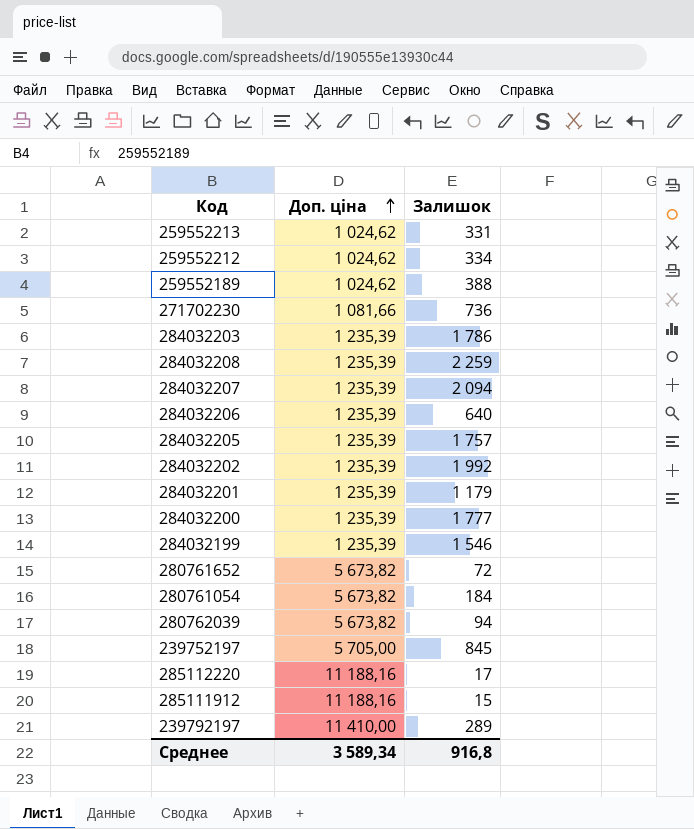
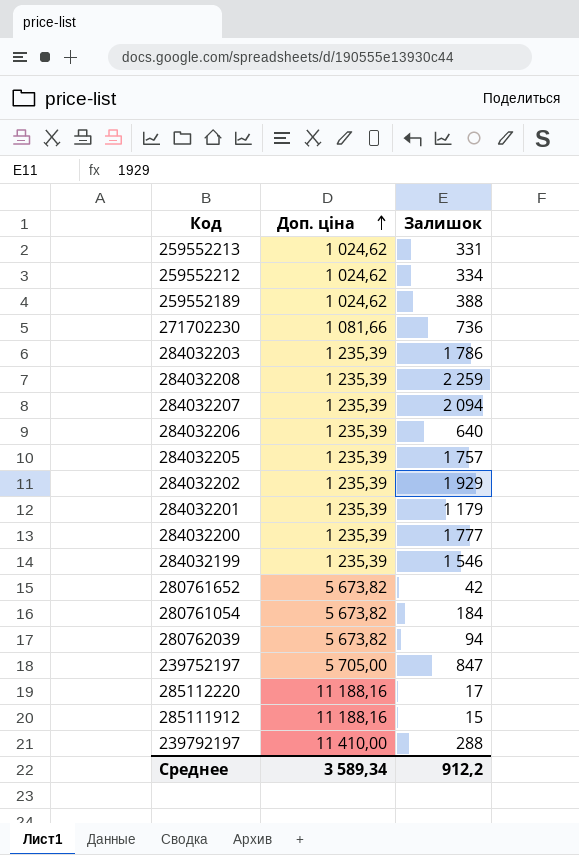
284032202 | Залишок: 1 992 -> 1 929
280761652 | Залишок: 72 -> 42
239752197 | Залишок: 845 -> 847
239792197 | Залишок: 289 -> 288
Среднее | Залишок: 916,8 -> 912,2

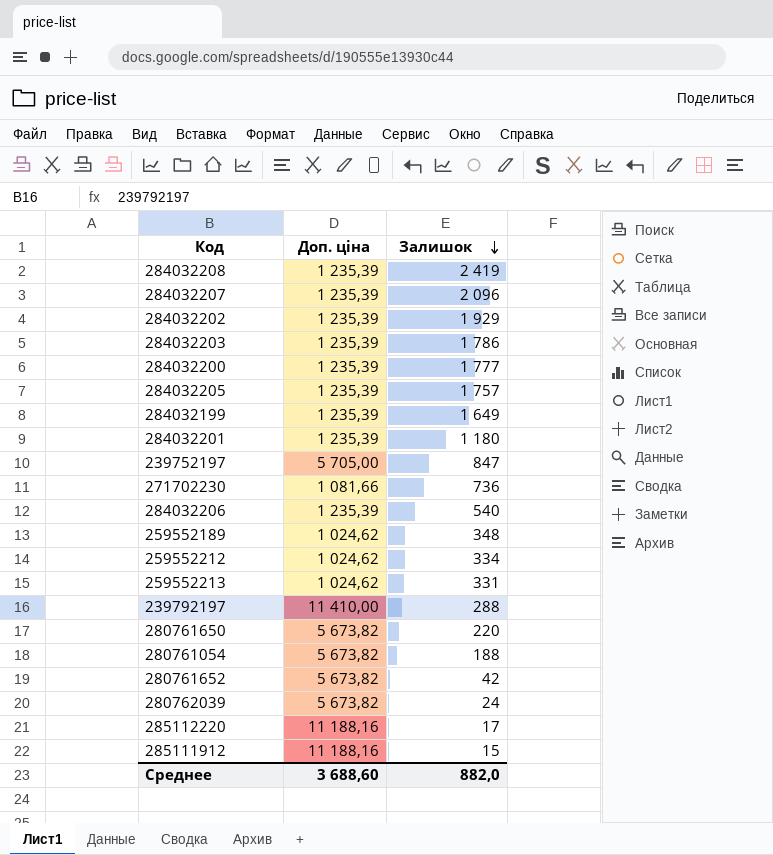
row order: Доп. ціна ascending -> Залишок descending
284032208 | Залишок: 2 259 -> 2 419
284032207 | Залишок: 2 094 -> 2 096
284032199 | Залишок: 1 546 -> 1 649
284032201 | Залишок: 1 179 -> 1 180
284032206 | Залишок: 640 -> 540
259552189 | Залишок: 388 -> 348
row 280761650: none -> 5 673,82 | 220
280761054 | Залишок: 184 -> 188
280762039 | Залишок: 94 -> 24
Среднее | Доп. ціна: 3 589,34 -> 3 688,60
Среднее | Залишок: 912,2 -> 882,0

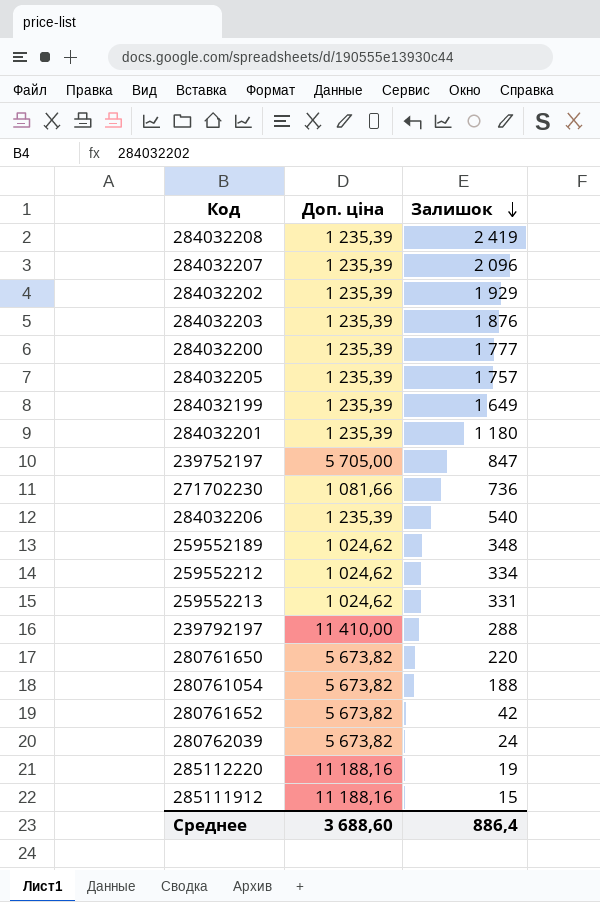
284032203 | Залишок: 1 786 -> 1 876
285112220 | Залишок: 17 -> 19
Среднее | Залишок: 882,0 -> 886,4

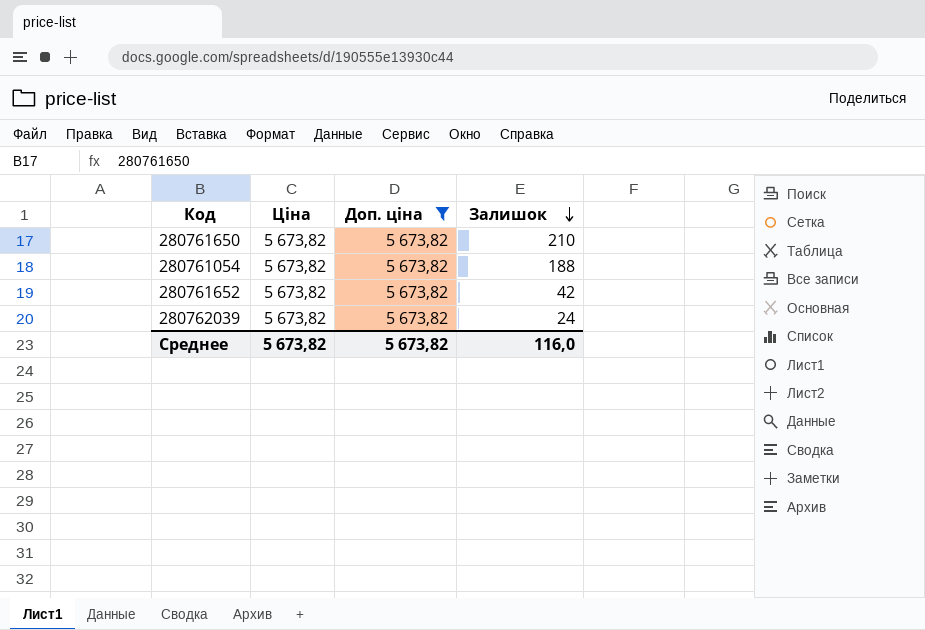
filter: none -> Доп. ціна = 5 673,82
column Ціна | position: none -> 2
280761650 | Залишок: 220 -> 210
Среднее | Доп. ціна: 3 688,60 -> 5 673,82
Среднее | Залишок: 886,4 -> 116,0

